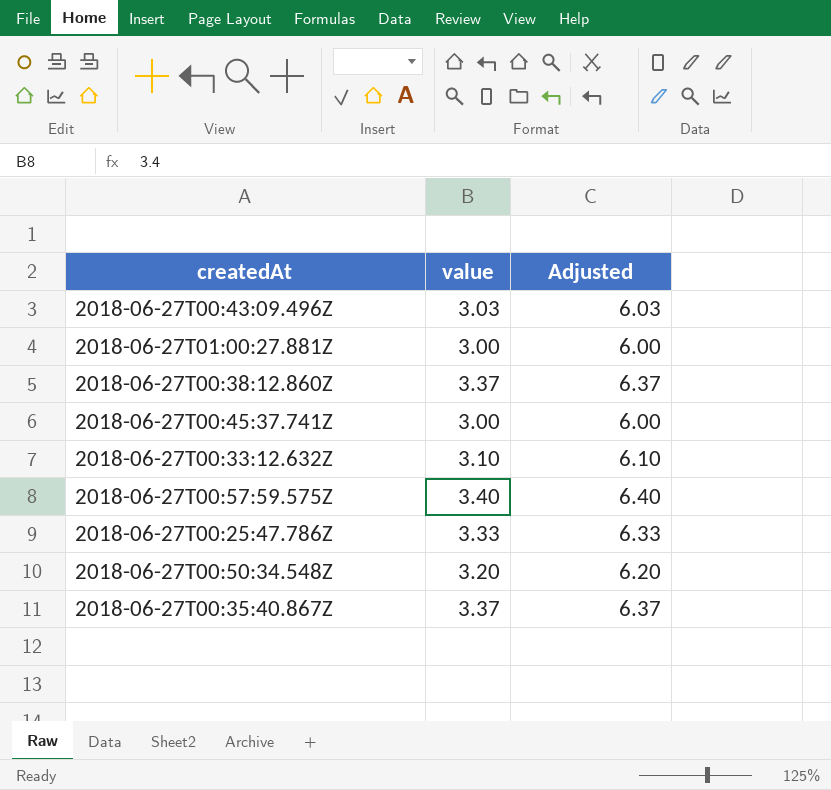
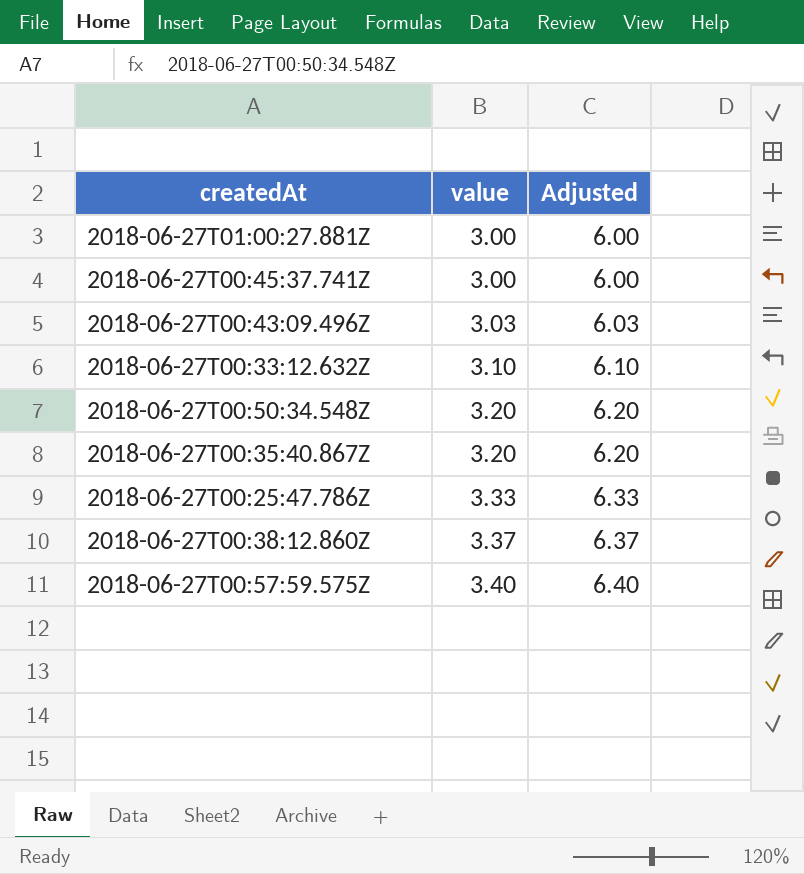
row order: none -> value ascending
2018-06-27T00:35:40.867Z | value: 3.37 -> 3.20
2018-06-27T00:35:40.867Z | Adjusted: 6.37 -> 6.20

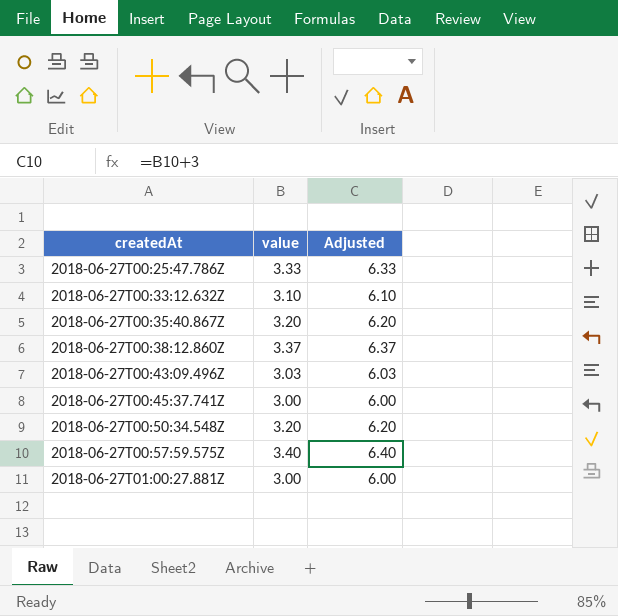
row order: value ascending -> createdAt ascending

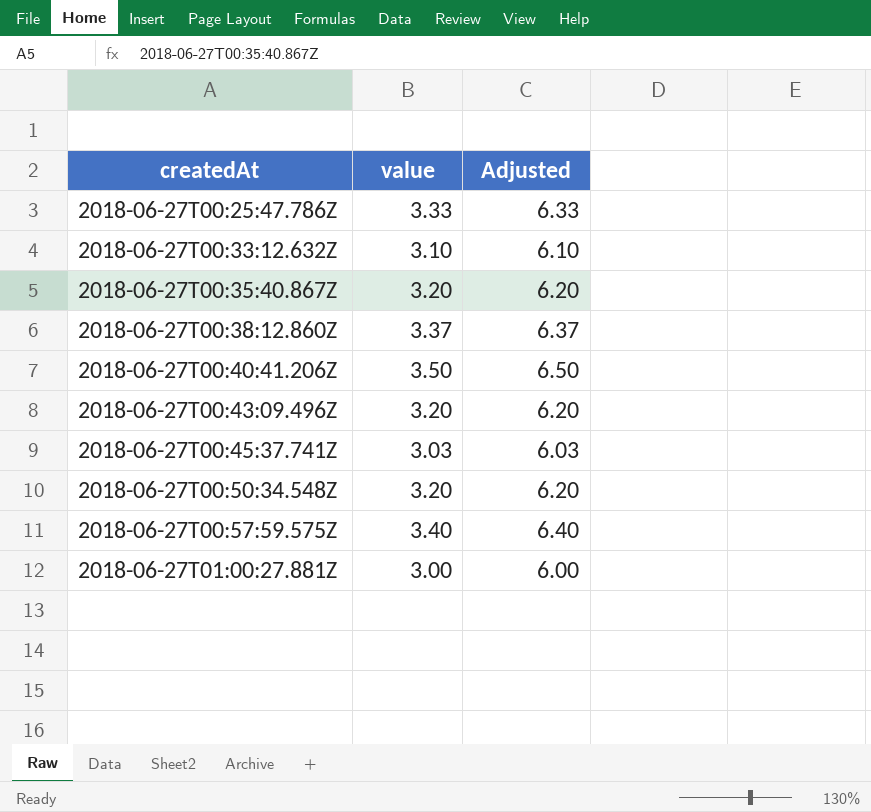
row 2018-06-27T00:40:41.206Z: none -> 3.50 | 6.50
2018-06-27T00:43:09.496Z | value: 3.03 -> 3.20
2018-06-27T00:43:09.496Z | Adjusted: 6.03 -> 6.20
2018-06-27T00:45:37.741Z | value: 3.00 -> 3.03
2018-06-27T00:45:37.741Z | Adjusted: 6.00 -> 6.03

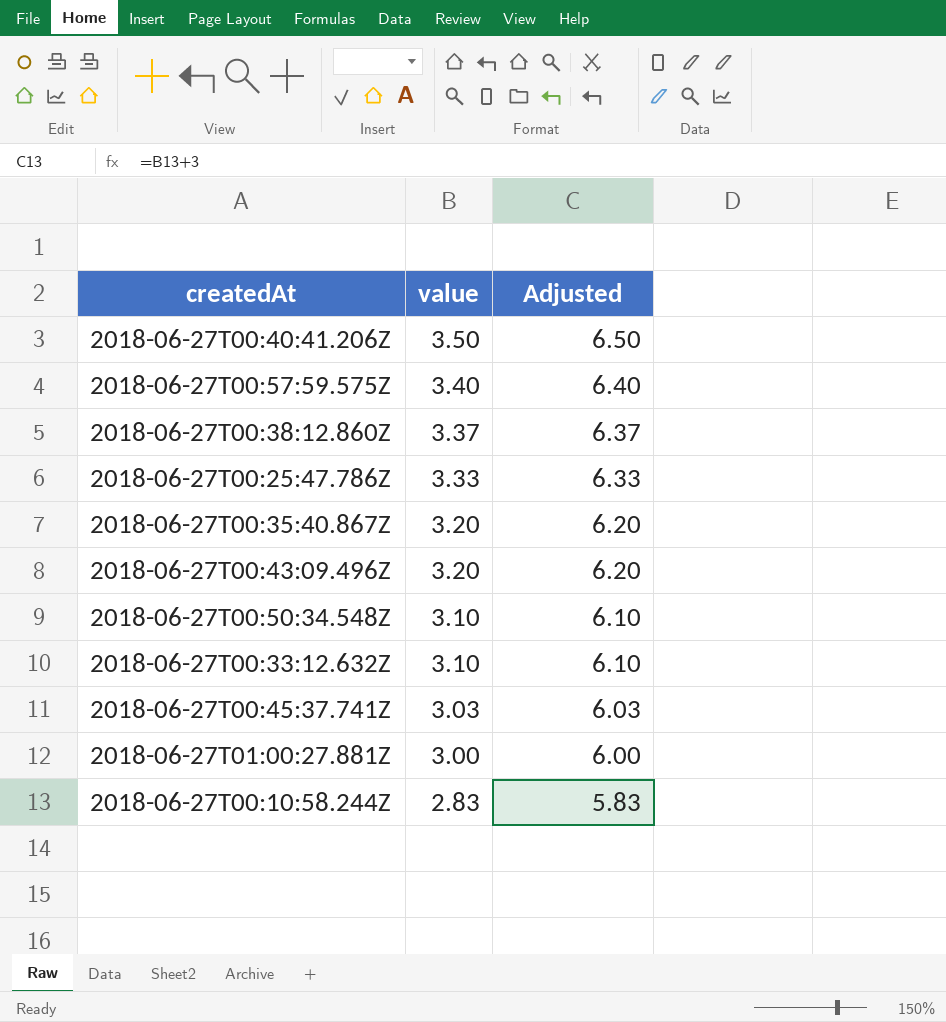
row order: createdAt ascending -> value descending
2018-06-27T00:50:34.548Z | value: 3.20 -> 3.10
2018-06-27T00:50:34.548Z | Adjusted: 6.20 -> 6.10
row 2018-06-27T00:10:58.244Z: none -> 2.83 | 5.83

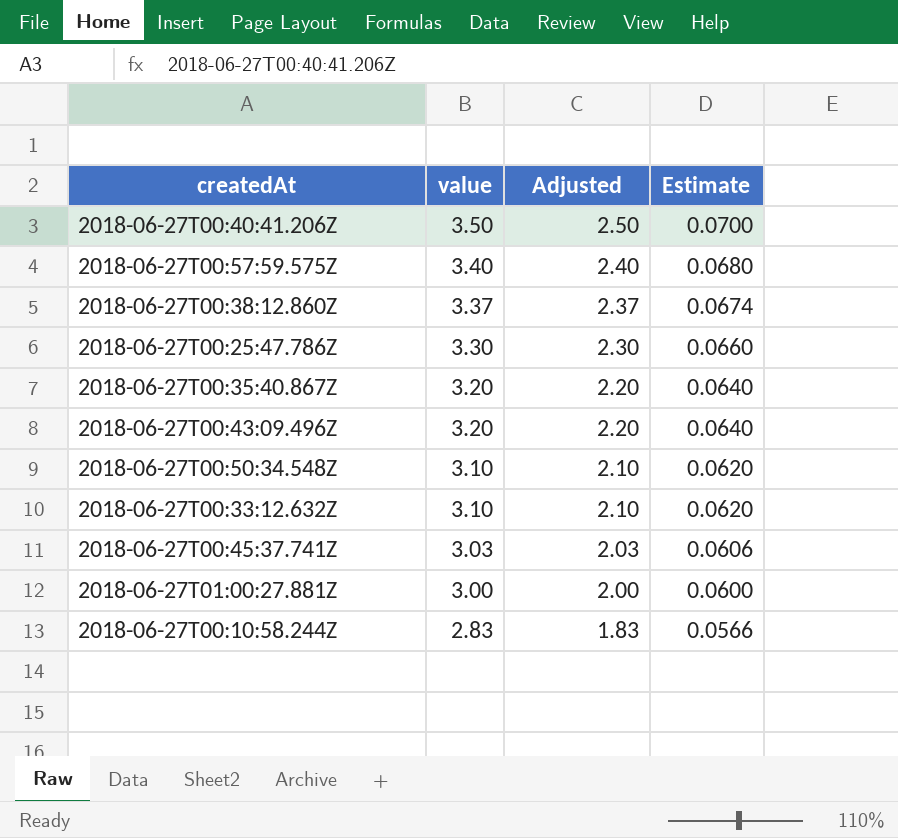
column Adjusted | formula: [value] + 3 -> [value] - 1
column Estimate | formula: none -> [value] * 0.02
2018-06-27T00:25:47.786Z | value: 3.33 -> 3.30

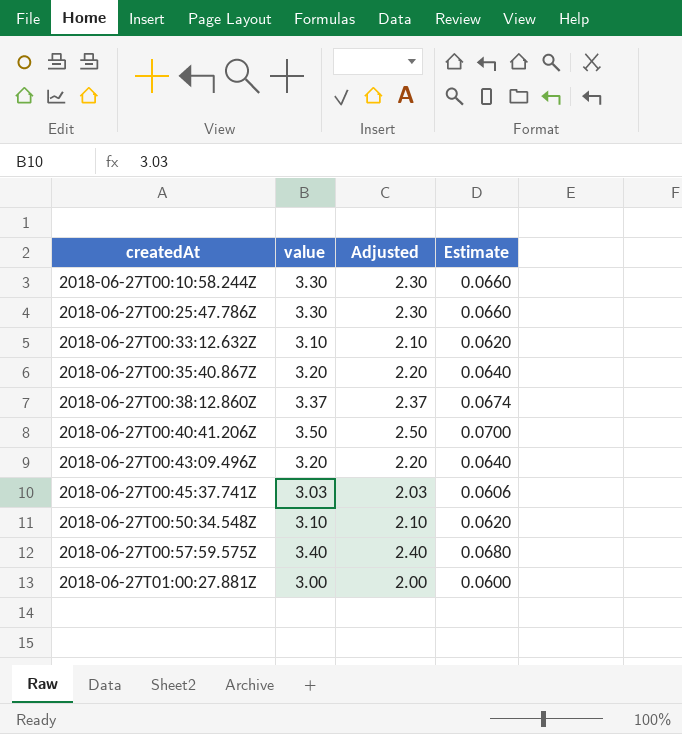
row order: value descending -> createdAt ascending
2018-06-27T00:10:58.244Z | value: 2.83 -> 3.30
2018-06-27T00:10:58.244Z | Adjusted: 1.83 -> 2.30
2018-06-27T00:10:58.244Z | Estimate: 0.0566 -> 0.0660

